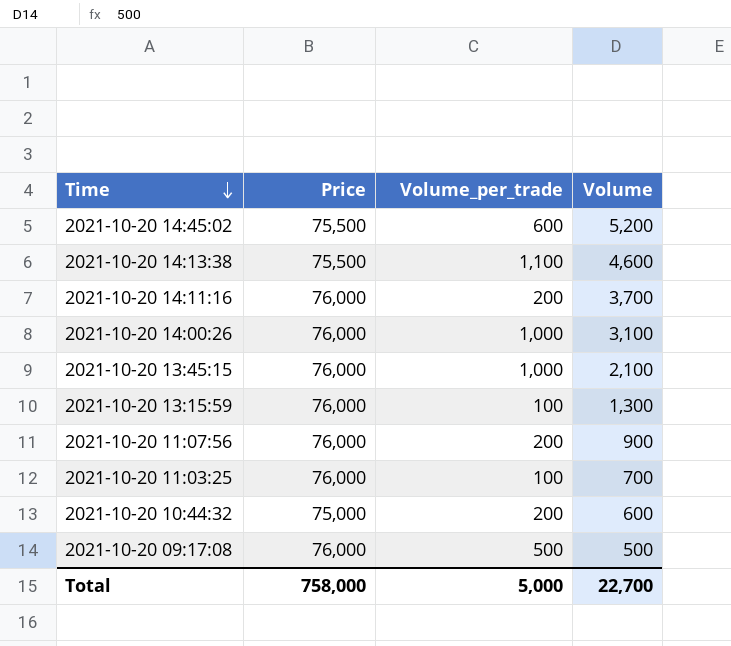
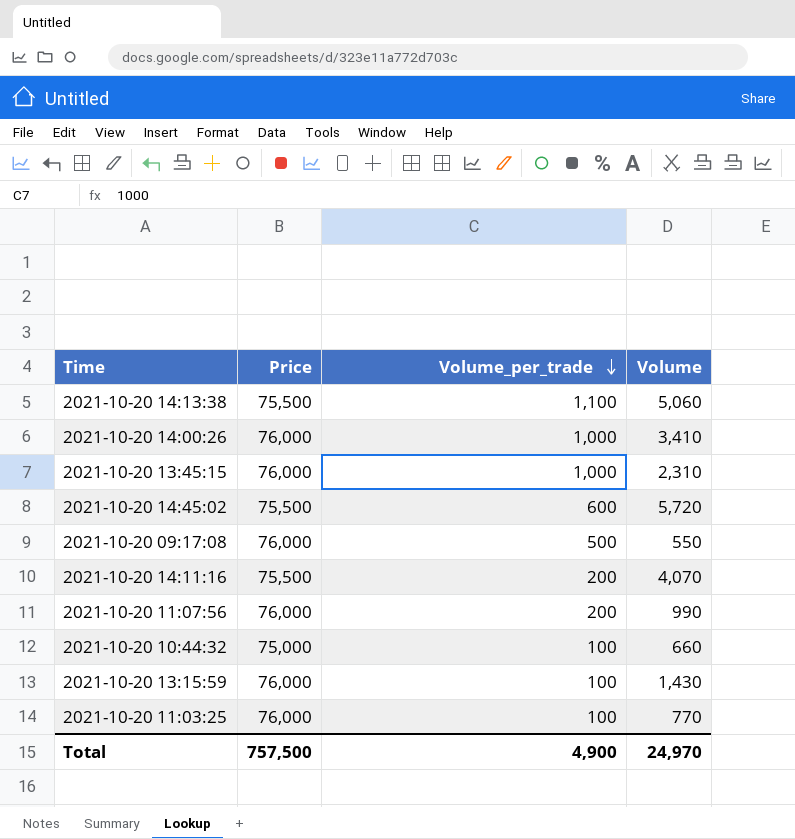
row order: Time descending -> Volume_per_trade descending
2021-10-20 14:13:38 | Volume: 4,600 -> 5,060
2021-10-20 14:00:26 | Volume: 3,100 -> 3,410
2021-10-20 13:45:15 | Volume: 2,100 -> 2,310
2021-10-20 14:45:02 | Volume: 5,200 -> 5,720
2021-10-20 09:17:08 | Volume: 500 -> 550
2021-10-20 14:11:16 | Price: 76,000 -> 75,500
2021-10-20 14:11:16 | Volume: 3,700 -> 4,070
2021-10-20 11:07:56 | Volume: 900 -> 990
2021-10-20 10:44:32 | Volume_per_trade: 200 -> 100
2021-10-20 10:44:32 | Volume: 600 -> 660
2021-10-20 13:15:59 | Volume: 1,300 -> 1,430
2021-10-20 11:03:25 | Volume: 700 -> 770
Total | Price: 758,000 -> 757,500
Total | Volume_per_trade: 5,000 -> 4,900
Total | Volume: 22,700 -> 24,970

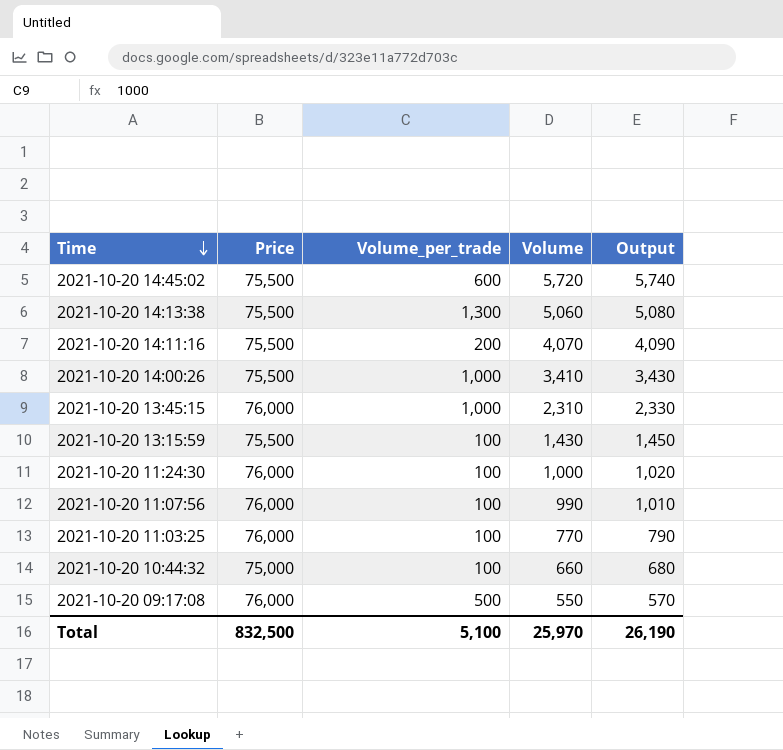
row order: Volume_per_trade descending -> Time descending
column Output | formula: none -> [Volume] + 20
2021-10-20 14:13:38 | Volume_per_trade: 1,100 -> 1,300
2021-10-20 14:00:26 | Price: 76,000 -> 75,500
2021-10-20 13:15:59 | Price: 76,000 -> 75,500
row 2021-10-20 11:24:30: none -> 76,000 | 100 | 1,000 | 1,020
2021-10-20 11:07:56 | Volume_per_trade: 200 -> 100
Total | Price: 757,500 -> 832,500
Total | Volume_per_trade: 4,900 -> 5,100
Total | Volume: 24,970 -> 25,970

